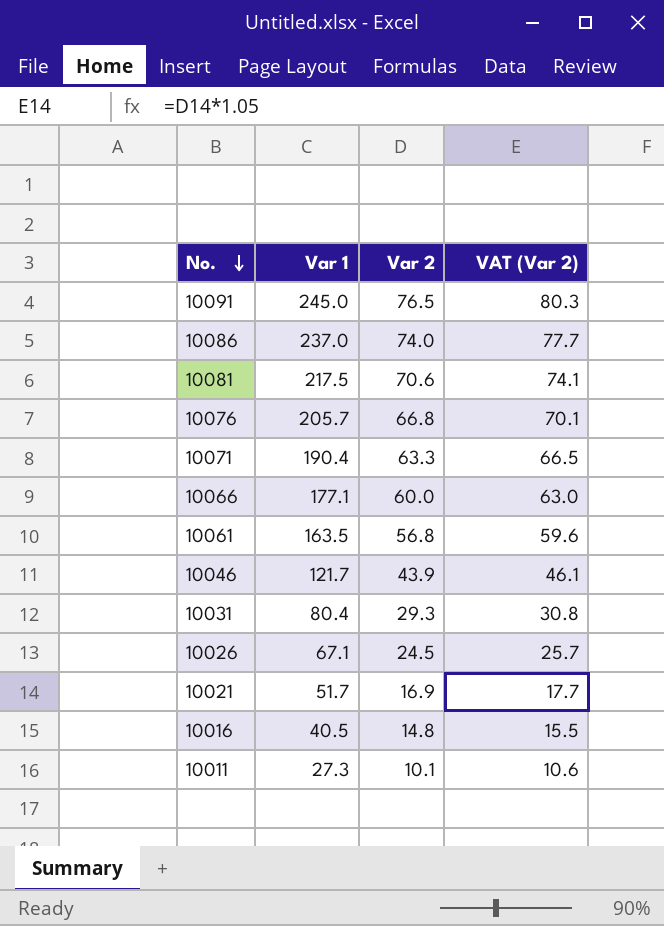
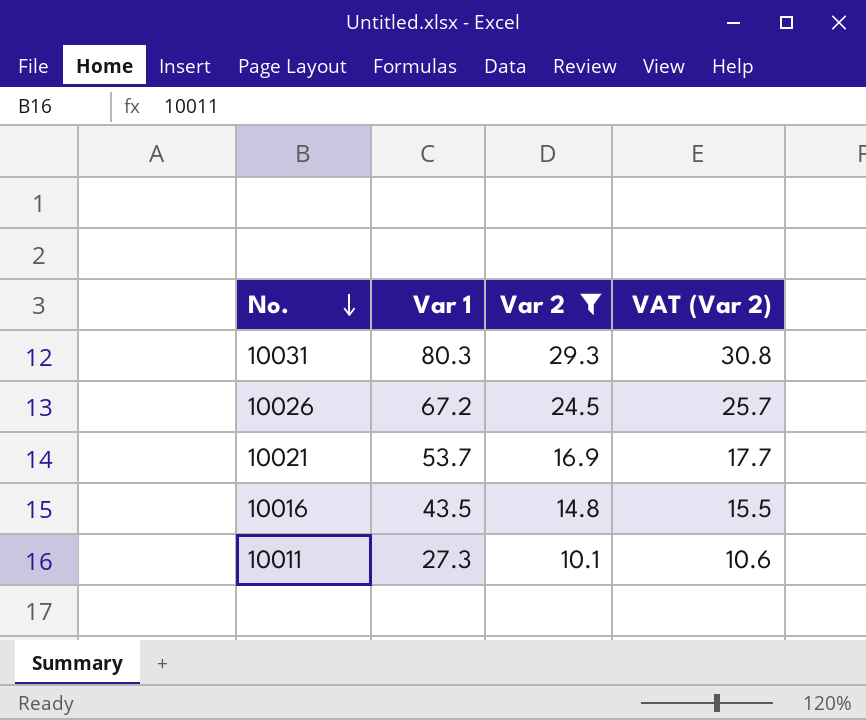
filter: none -> Var 2 <= 29.3
10031 | Var 1: 80.4 -> 80.3
10026 | Var 1: 67.1 -> 67.2
10021 | Var 1: 51.7 -> 53.7
10016 | Var 1: 40.5 -> 43.5

